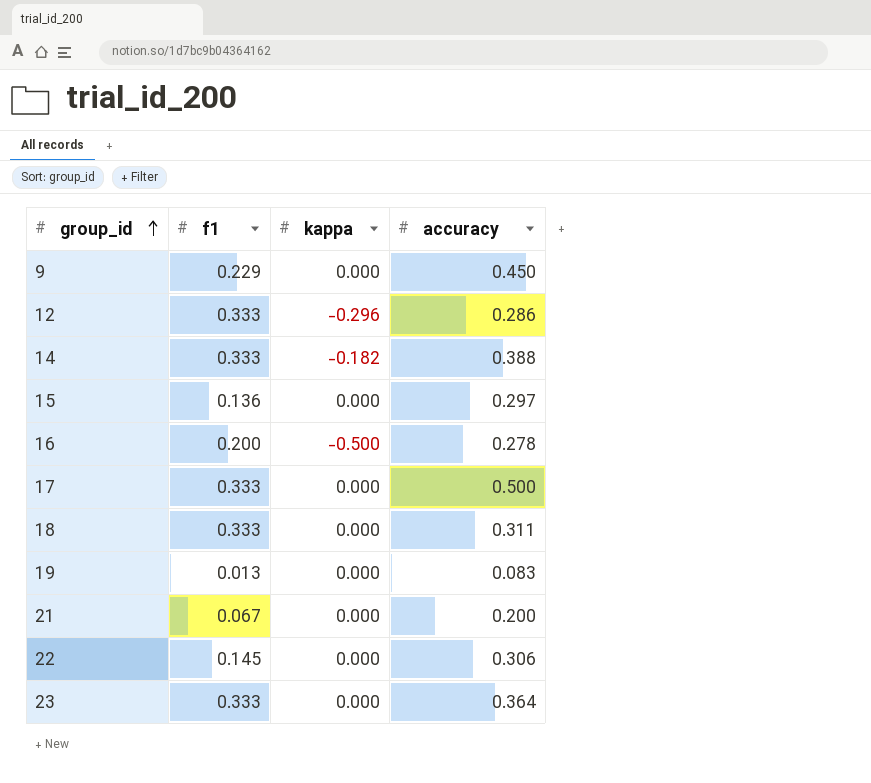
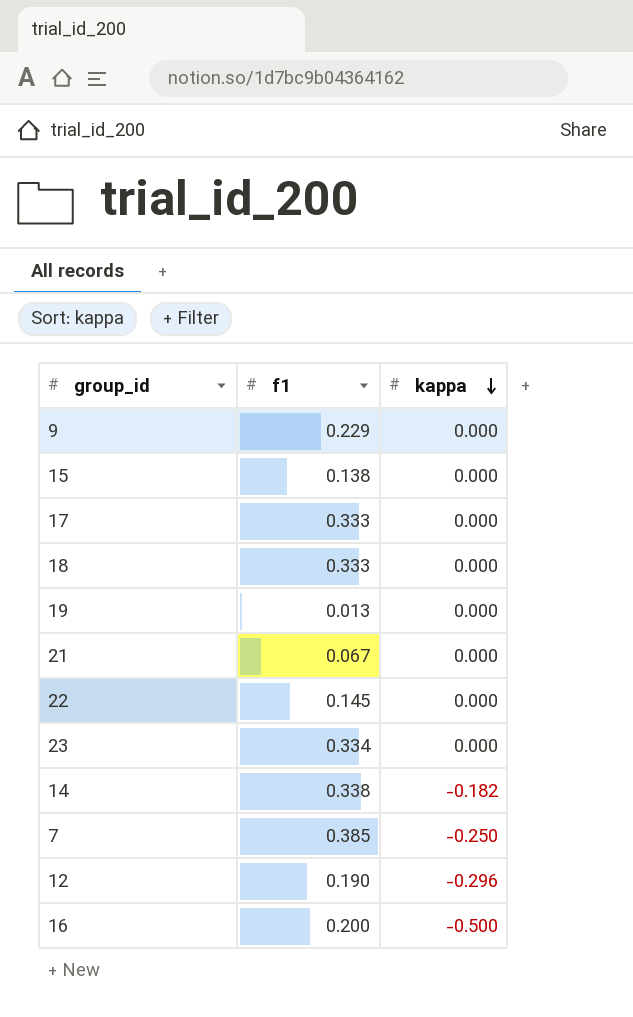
row order: group_id ascending -> kappa descending
column accuracy | position: 4 -> none
15 | f1: 0.136 -> 0.138
23 | f1: 0.333 -> 0.334
14 | f1: 0.333 -> 0.338
row 7: none -> 0.385 | -0.250
12 | f1: 0.333 -> 0.190

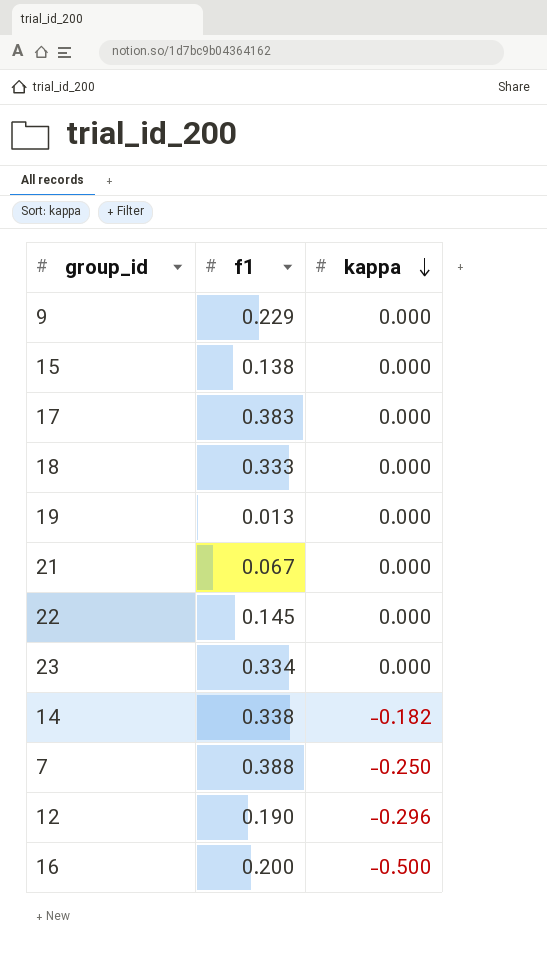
17 | f1: 0.333 -> 0.383
7 | f1: 0.385 -> 0.388

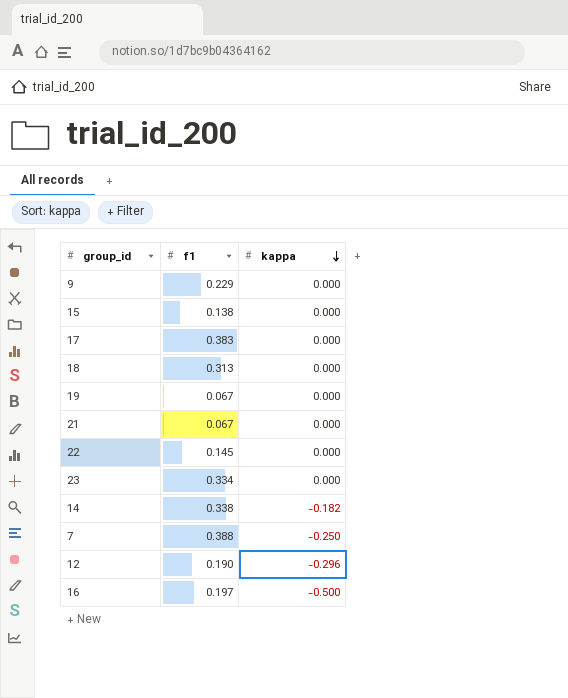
18 | f1: 0.333 -> 0.313
19 | f1: 0.013 -> 0.067
16 | f1: 0.200 -> 0.197

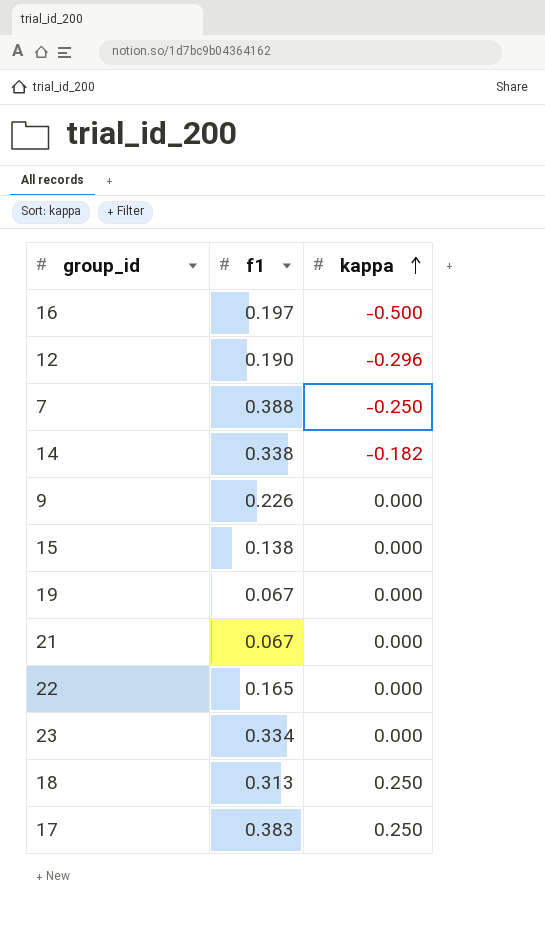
row order: kappa descending -> kappa ascending
9 | f1: 0.229 -> 0.226
22 | f1: 0.145 -> 0.165
18 | kappa: 0.000 -> 0.250
17 | kappa: 0.000 -> 0.250

